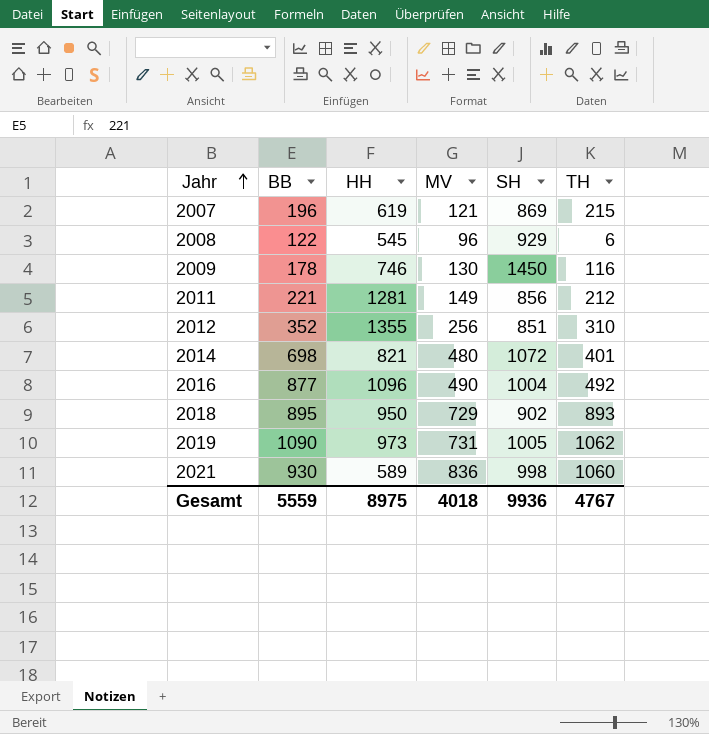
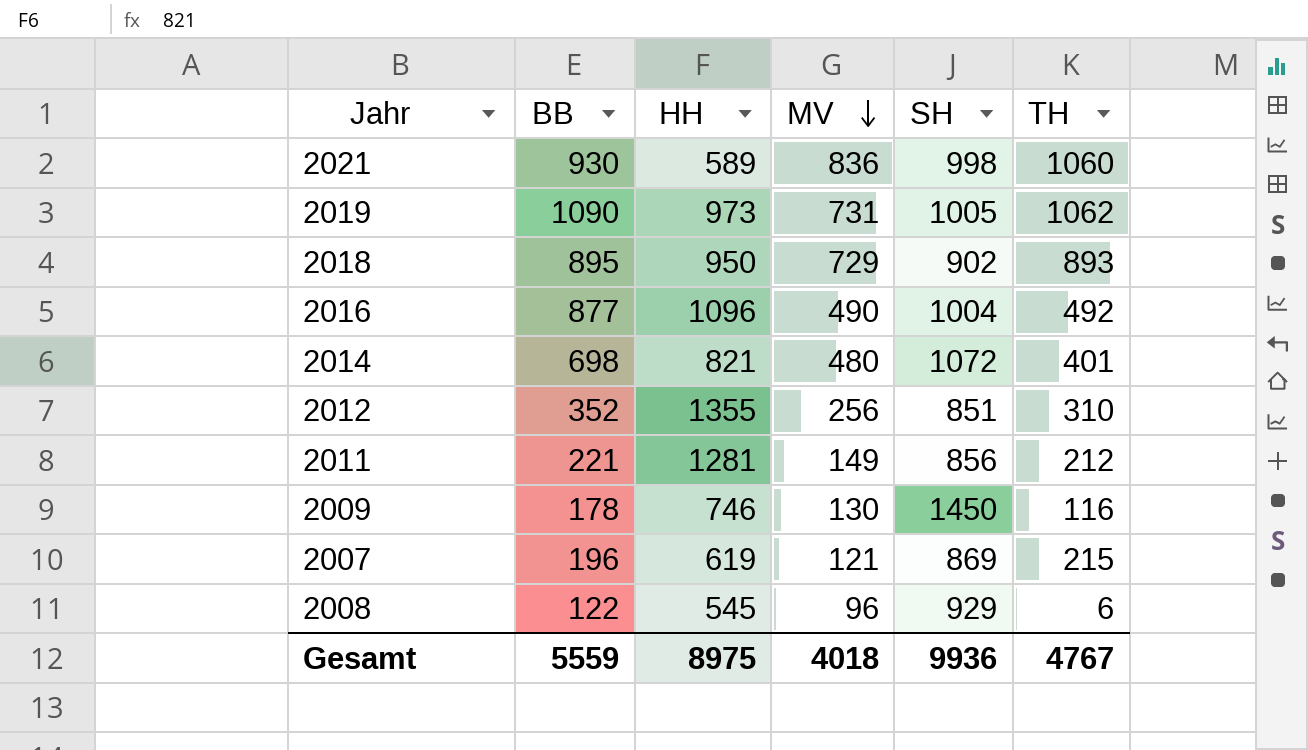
row order: Jahr ascending -> MV descending

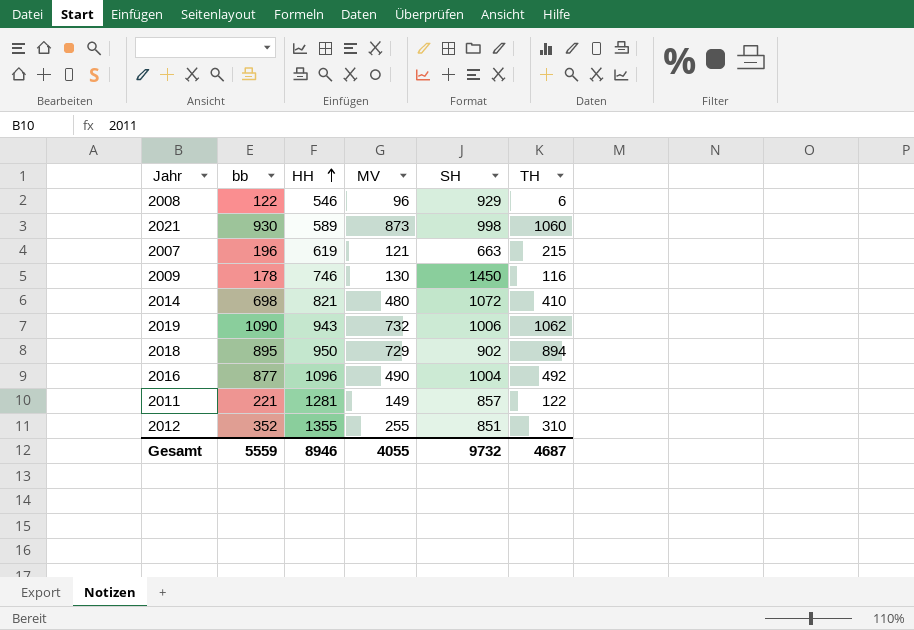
row order: MV descending -> HH ascending
column name: BB -> bb
2008 | HH: 545 -> 546
2021 | MV: 836 -> 873
2007 | SH: 869 -> 663
2014 | TH: 401 -> 410
2019 | HH: 973 -> 943
2019 | MV: 731 -> 732
2019 | SH: 1005 -> 1006
2018 | TH: 893 -> 894
2011 | SH: 856 -> 857
2011 | TH: 212 -> 122
2012 | MV: 256 -> 255
Gesamt | HH: 8975 -> 8946
Gesamt | MV: 4018 -> 4055
Gesamt | SH: 9936 -> 9732
Gesamt | TH: 4767 -> 4687

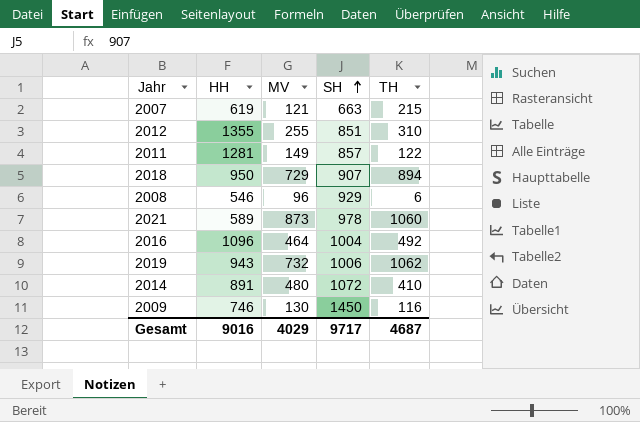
row order: HH ascending -> SH ascending
column bb | position: 2 -> none
2018 | SH: 902 -> 907
2021 | SH: 998 -> 978
2016 | MV: 490 -> 464
2014 | HH: 821 -> 891
Gesamt | HH: 8946 -> 9016
Gesamt | MV: 4055 -> 4029
Gesamt | SH: 9732 -> 9717

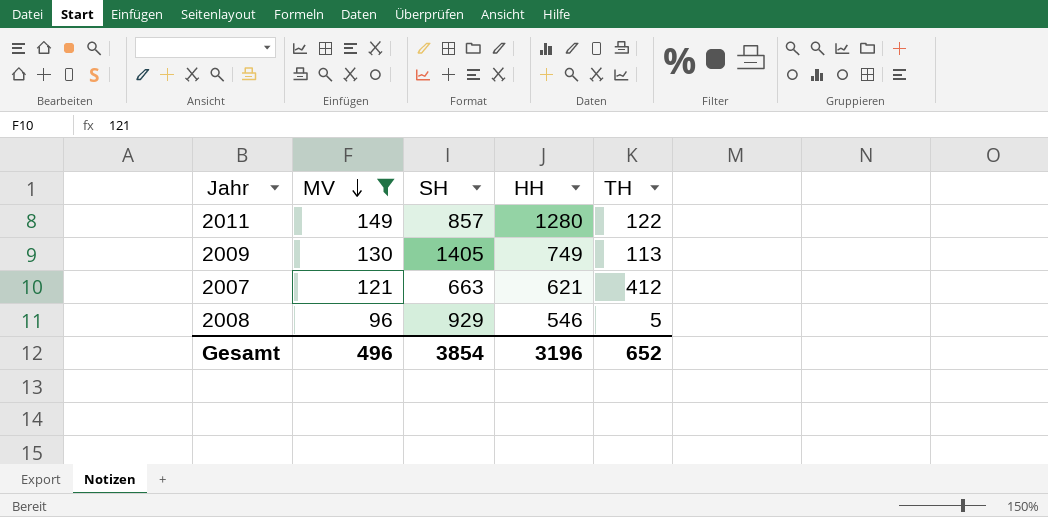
filter: none -> MV <= 149
row order: SH ascending -> MV descending
column HH | position: 2 -> 4
2011 | HH: 1281 -> 1280
2009 | SH: 1450 -> 1405
2009 | HH: 746 -> 749
2009 | TH: 116 -> 113
2007 | HH: 619 -> 621
2007 | TH: 215 -> 412
2008 | TH: 6 -> 5
Gesamt | MV: 4029 -> 496
Gesamt | SH: 9717 -> 3854
Gesamt | HH: 9016 -> 3196
Gesamt | TH: 4687 -> 652

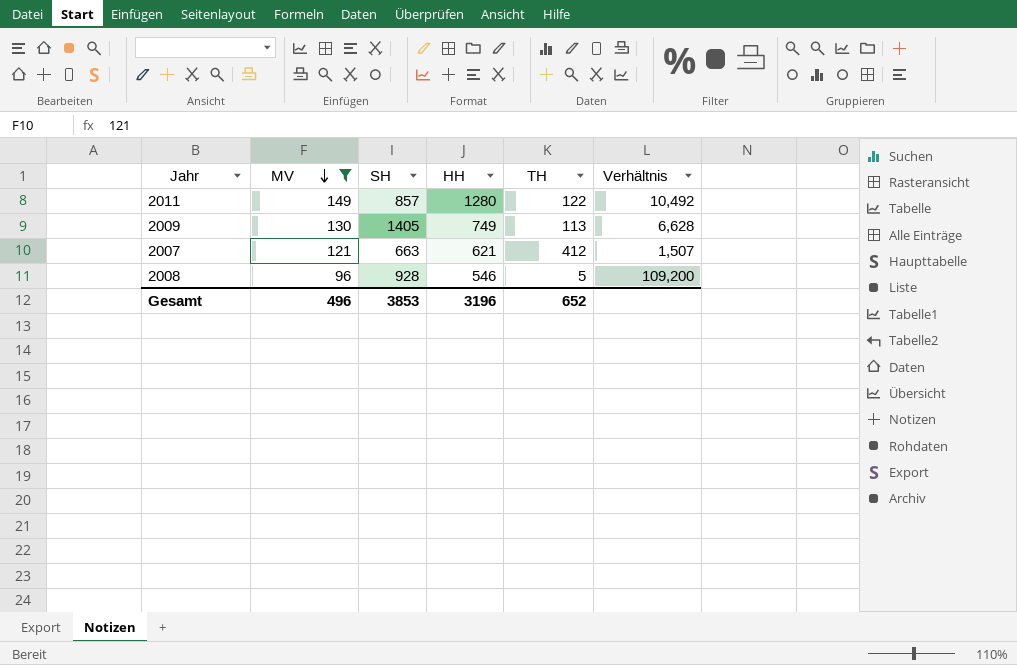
column Verhältnis | formula: none -> [HH] / [TH]
2008 | SH: 929 -> 928
Gesamt | SH: 3854 -> 3853

